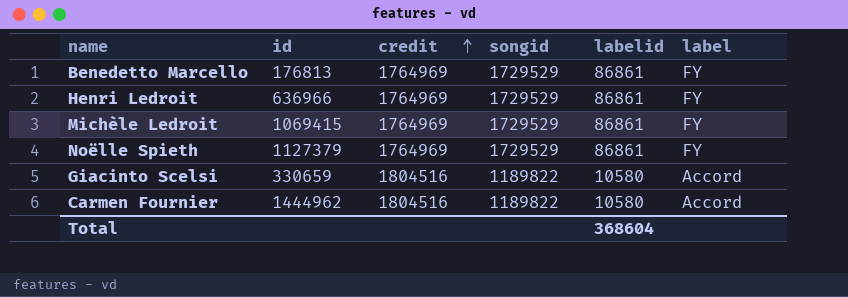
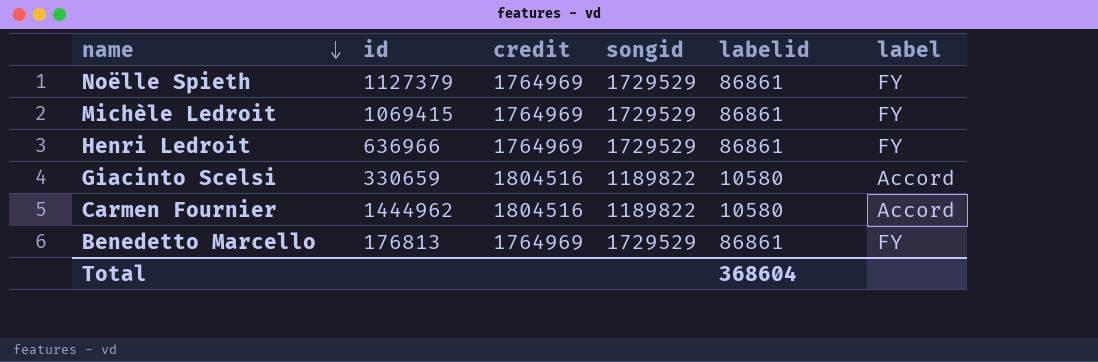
row order: credit ascending -> name descending

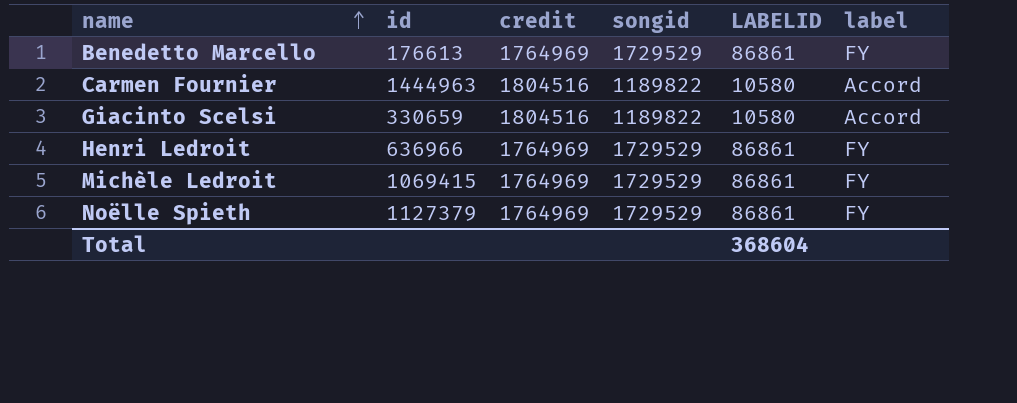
row order: name descending -> name ascending
column name: labelid -> LABELID
Benedetto Marcello | id: 176813 -> 176613
Carmen Fournier | id: 1444962 -> 1444963

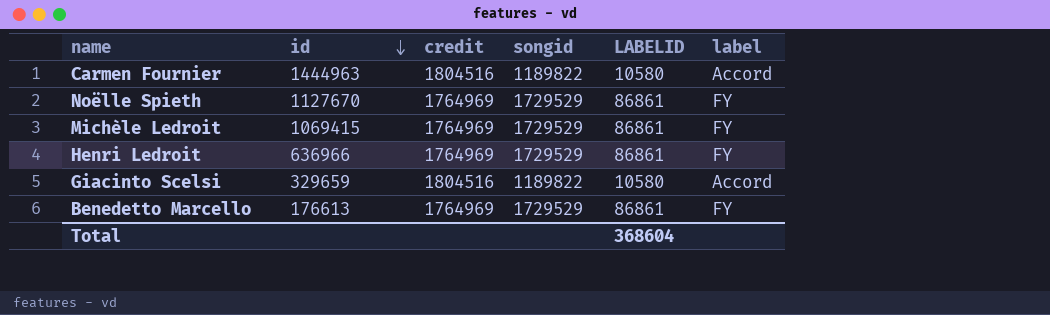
row order: name ascending -> id descending
Noëlle Spieth | id: 1127379 -> 1127670
Giacinto Scelsi | id: 330659 -> 329659

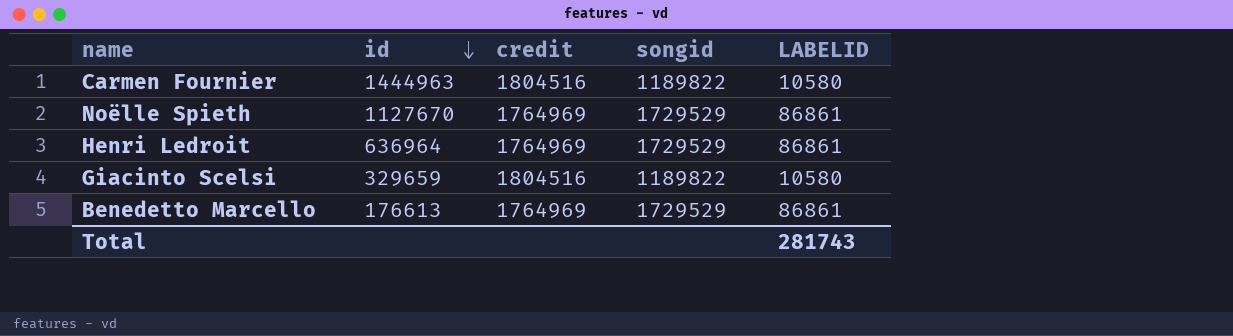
column label | position: 6 -> none
row Michèle Ledroit: 1069415 | 1764969 | 1729529 | 86861 | FY -> none
Henri Ledroit | id: 636966 -> 636964
Total | LABELID: 368604 -> 281743

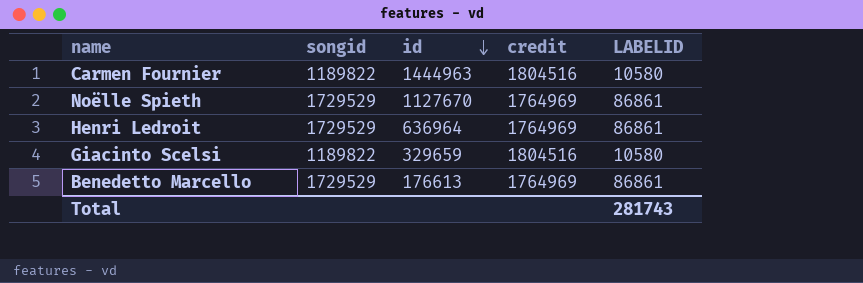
column songid | position: 4 -> 2

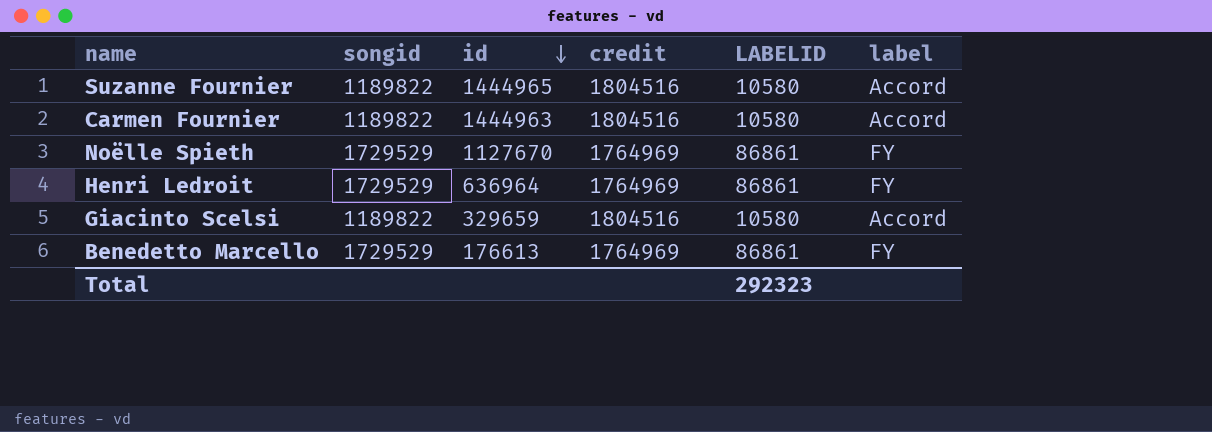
column label | position: none -> 6
row Suzanne Fournier: none -> 1189822 | 1444965 | 1804516 | 10580 | Accord
Total | LABELID: 281743 -> 292323

